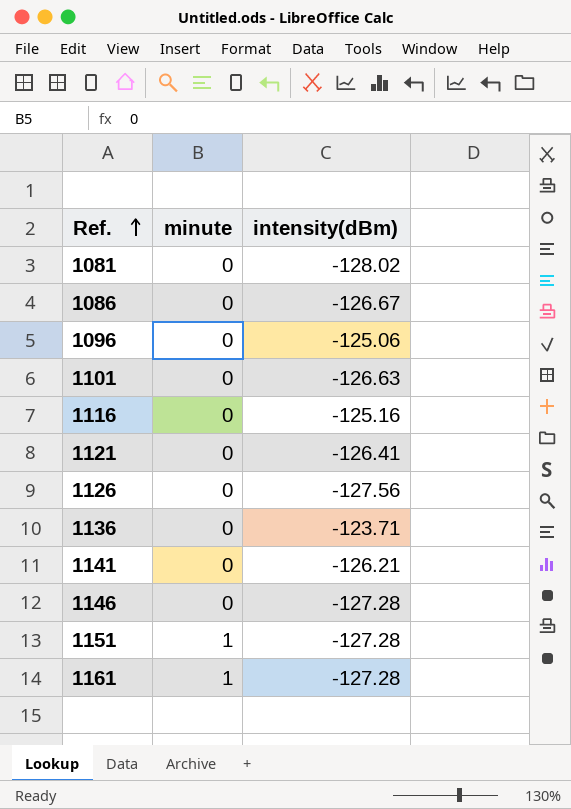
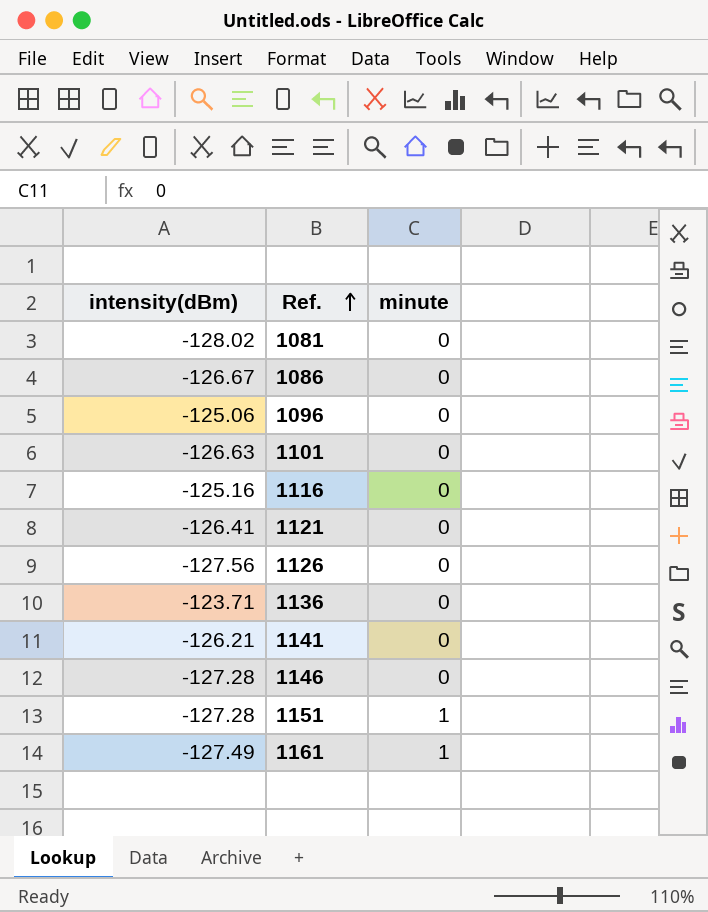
column intensity(dBm) | position: 3 -> 1
1161 | intensity(dBm): -127.28 -> -127.49

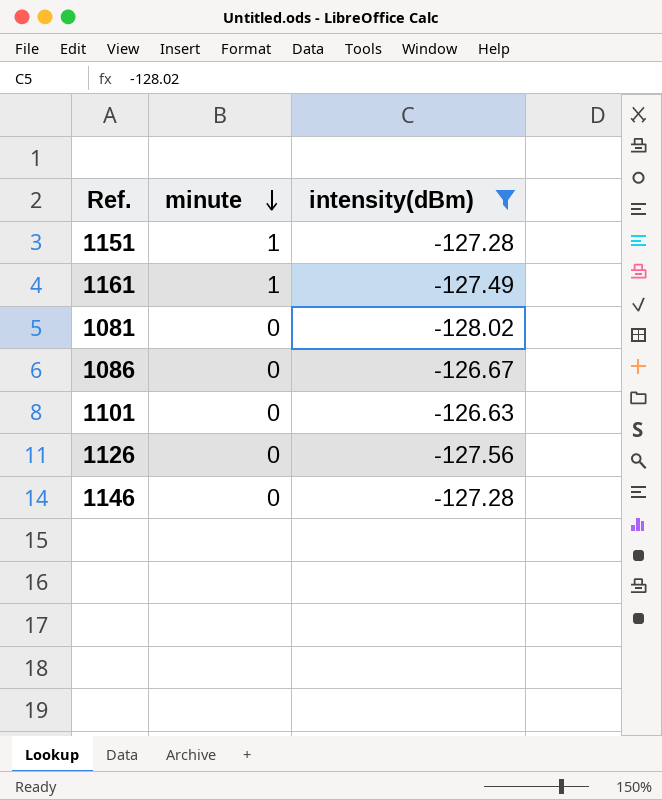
filter: none -> intensity(dBm) <= -126.63
row order: Ref. ascending -> minute descending
column intensity(dBm) | position: 1 -> 3

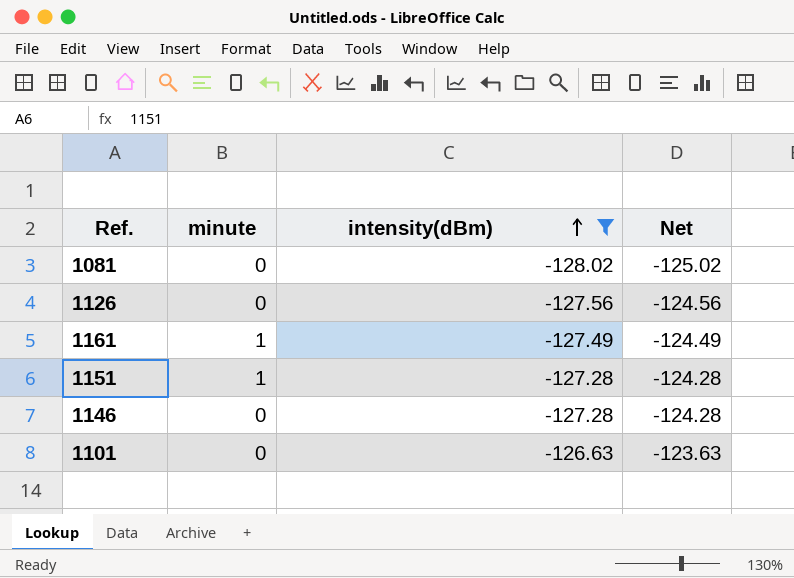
row order: minute descending -> intensity(dBm) ascending
column Net | formula: none -> [intensity(dBm)] + 3
row 1086: 0 | -126.67 -> none

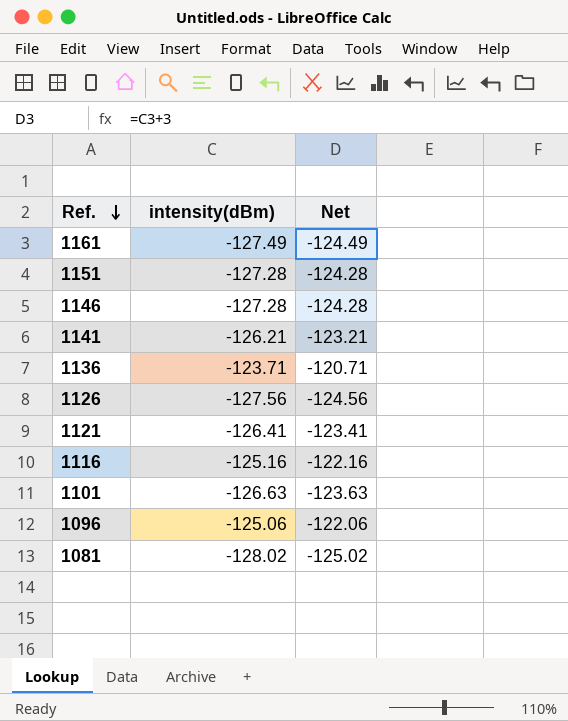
filter: intensity(dBm) <= -126.63 -> none
row order: intensity(dBm) ascending -> Ref. descending
column minute | position: 2 -> none

